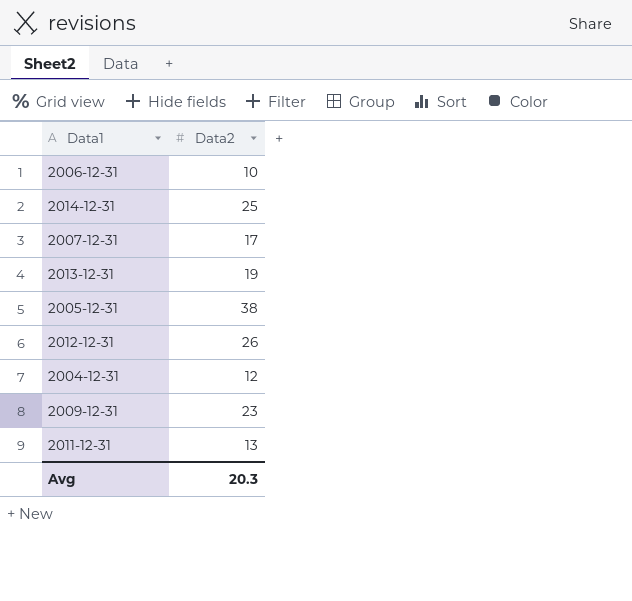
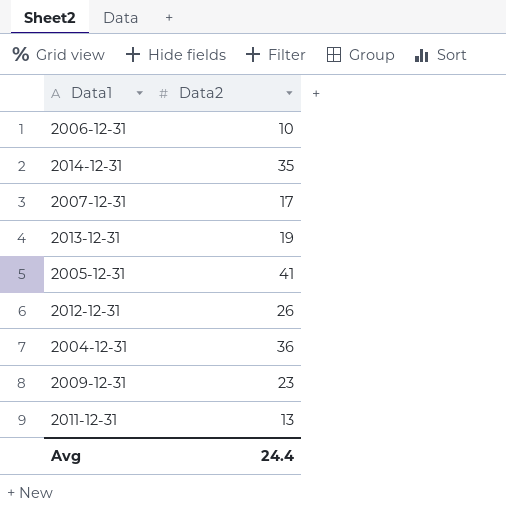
2014-12-31 | Data2: 25 -> 35
2005-12-31 | Data2: 38 -> 41
2004-12-31 | Data2: 12 -> 36
Avg | Data2: 20.3 -> 24.4

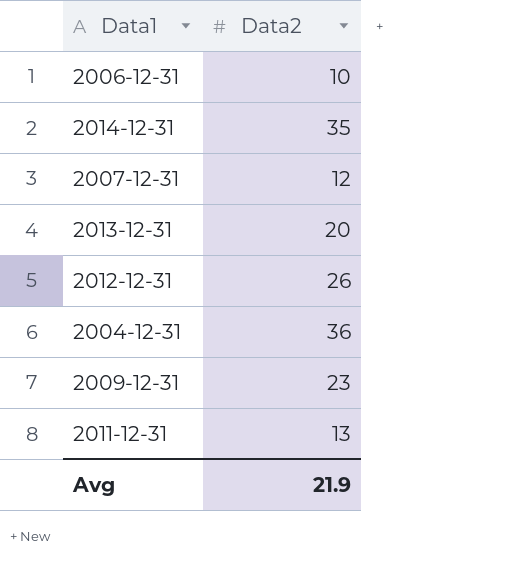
row 2005-12-31: 41 -> none
2007-12-31 | Data2: 17 -> 12
2013-12-31 | Data2: 19 -> 20
Avg | Data2: 24.4 -> 21.9

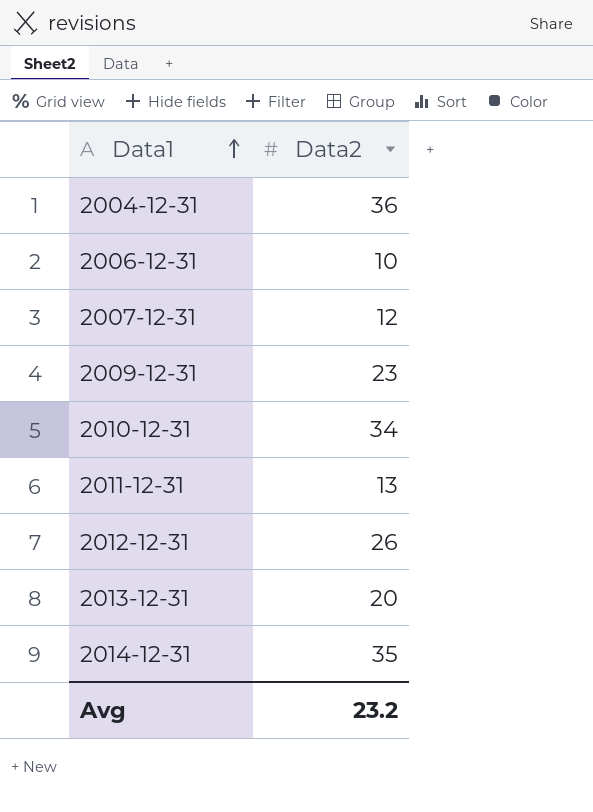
row order: none -> Data1 ascending
row 2010-12-31: none -> 34
Avg | Data2: 21.9 -> 23.2

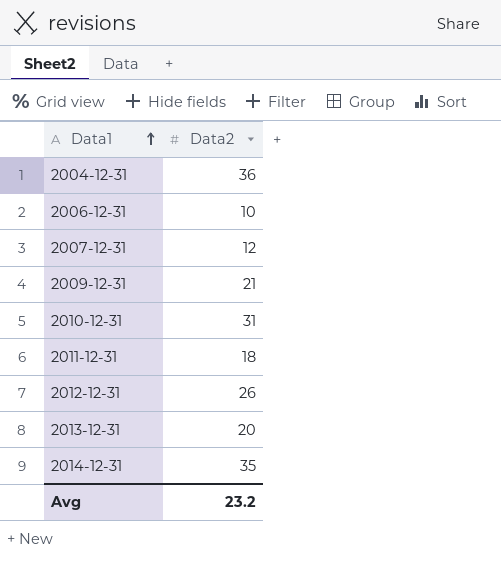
2009-12-31 | Data2: 23 -> 21
2010-12-31 | Data2: 34 -> 31
2011-12-31 | Data2: 13 -> 18

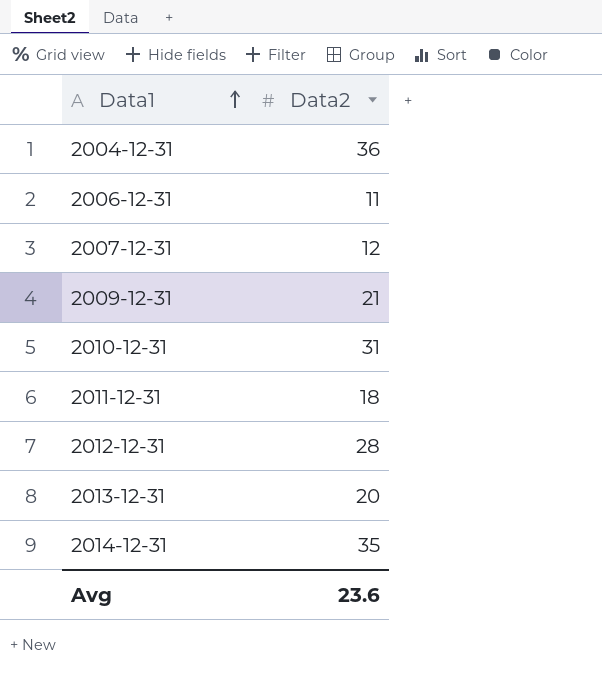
2006-12-31 | Data2: 10 -> 11
2012-12-31 | Data2: 26 -> 28
Avg | Data2: 23.2 -> 23.6

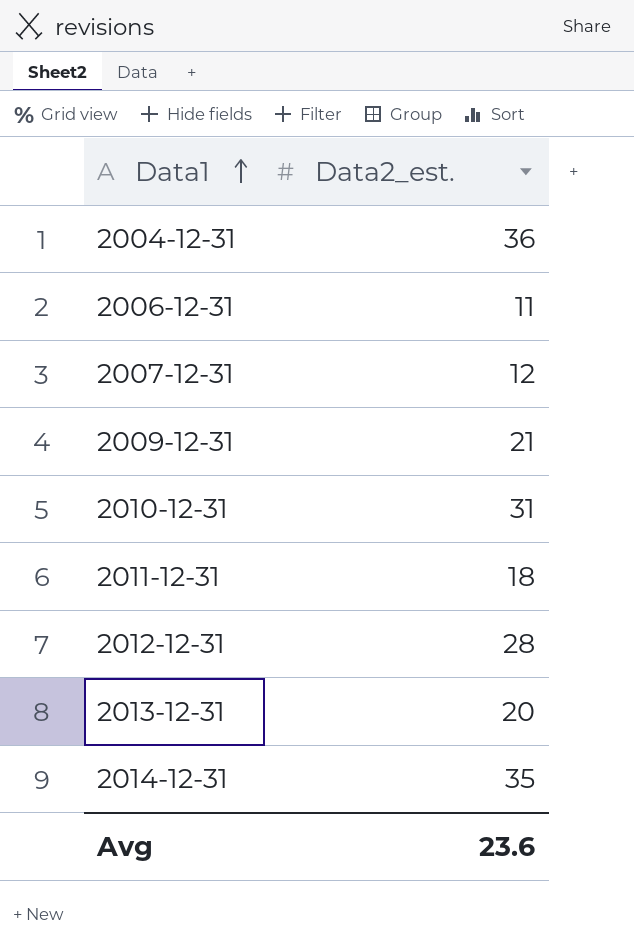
column name: Data2 -> Data2_est.

